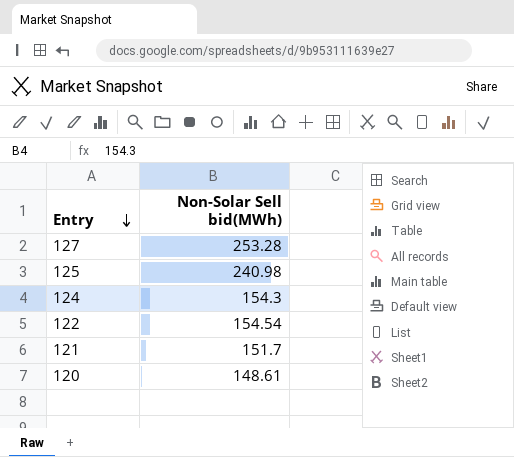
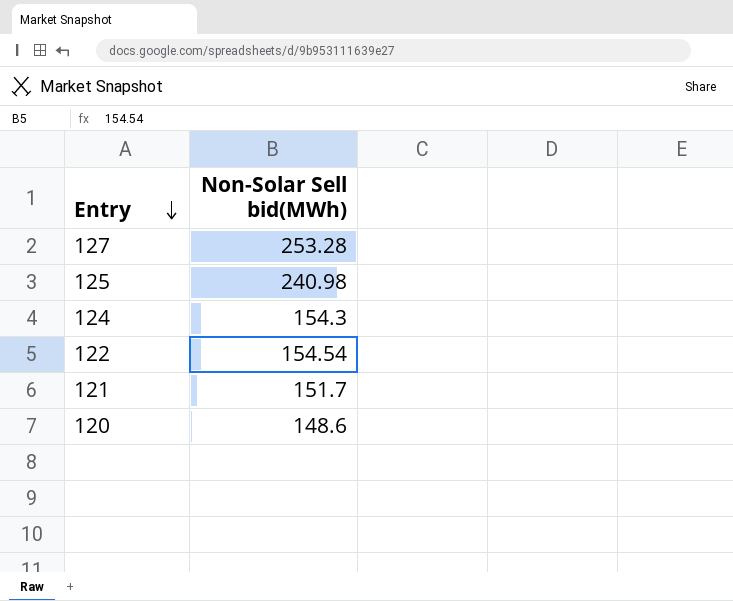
120 | Non-Solar Sell bid(MWh): 148.61 -> 148.6

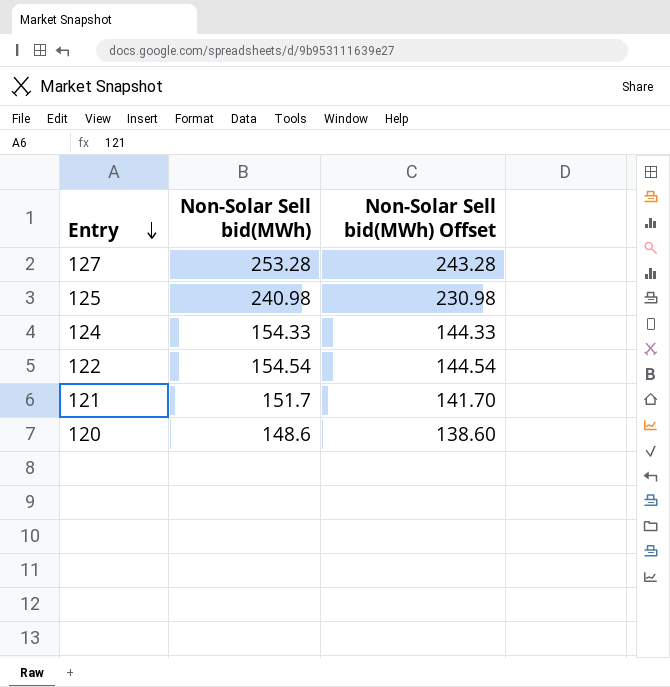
column Non-Solar Sell bid(MWh) Offset | formula: none -> [Non-Solar Sell bid(MWh)] - 10
124 | Non-Solar Sell bid(MWh): 154.3 -> 154.33

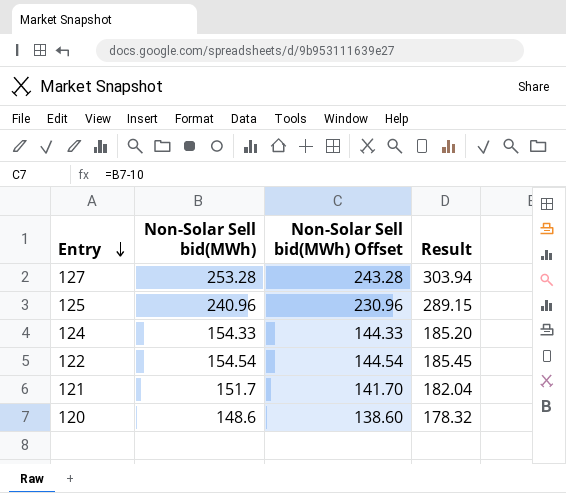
column Result | formula: none -> [Non-Solar Sell bid(MWh)] * 1.2
125 | Non-Solar Sell bid(MWh): 240.98 -> 240.96
125 | Non-Solar Sell bid(MWh) Offset: 230.98 -> 230.96

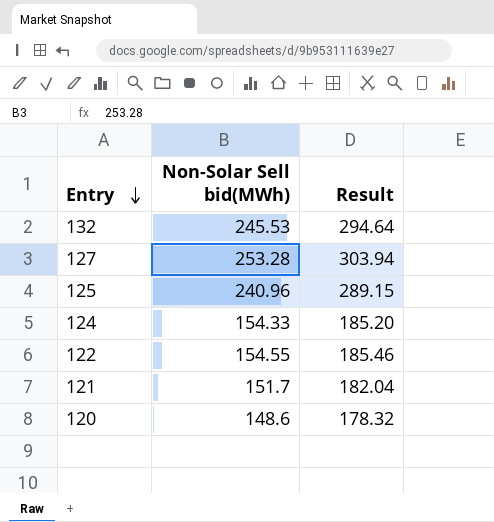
column Non-Solar Sell bid(MWh) Offset | formula: [Non-Solar Sell bid(MWh)] - 10 -> none
row 132: none -> 245.53 | 294.64
122 | Non-Solar Sell bid(MWh): 154.54 -> 154.55
122 | Result: 185.45 -> 185.46

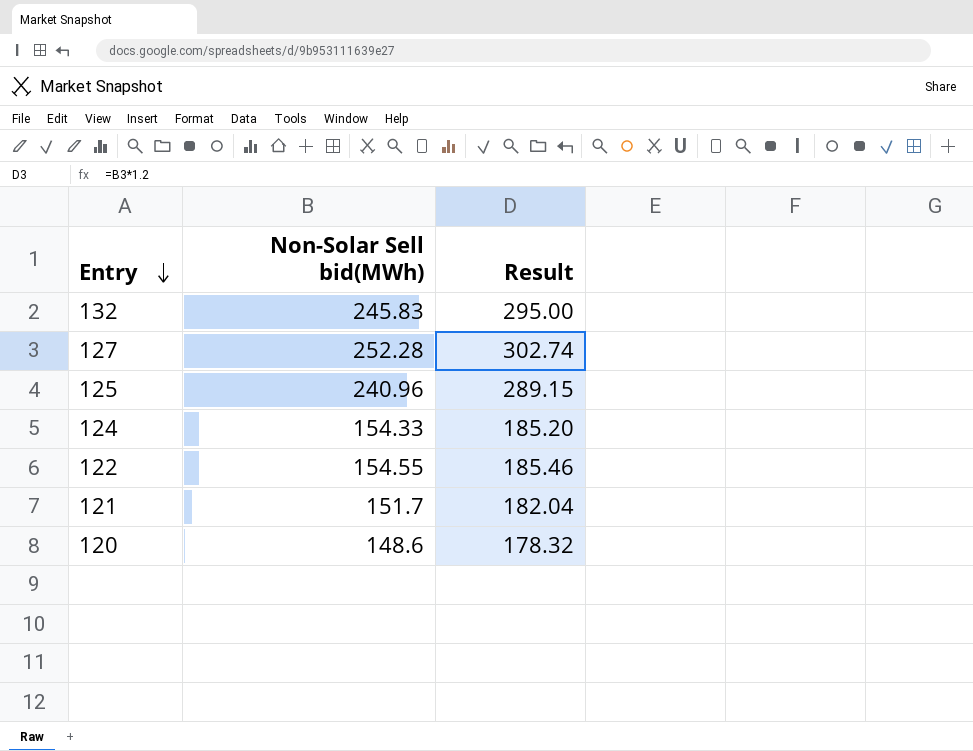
132 | Non-Solar Sell bid(MWh): 245.53 -> 245.83
132 | Result: 294.64 -> 295.00
127 | Non-Solar Sell bid(MWh): 253.28 -> 252.28
127 | Result: 303.94 -> 302.74

